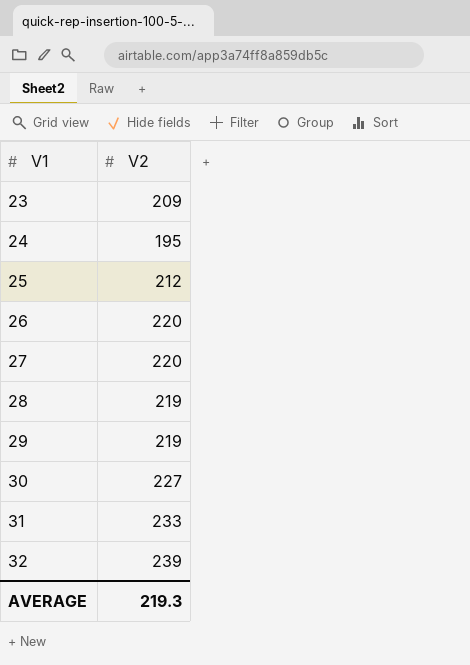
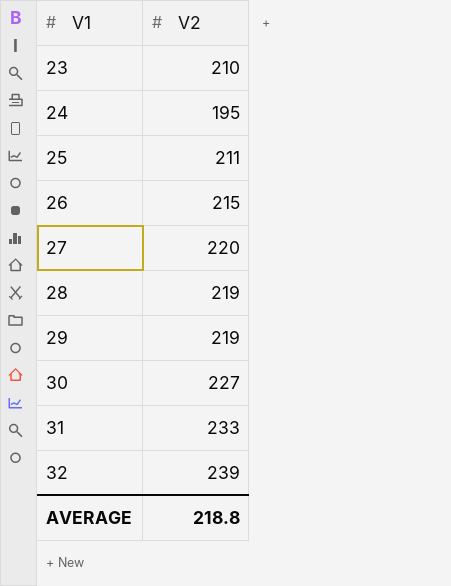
23 | V2: 209 -> 210
25 | V2: 212 -> 211
26 | V2: 220 -> 215
AVERAGE | V2: 219.3 -> 218.8

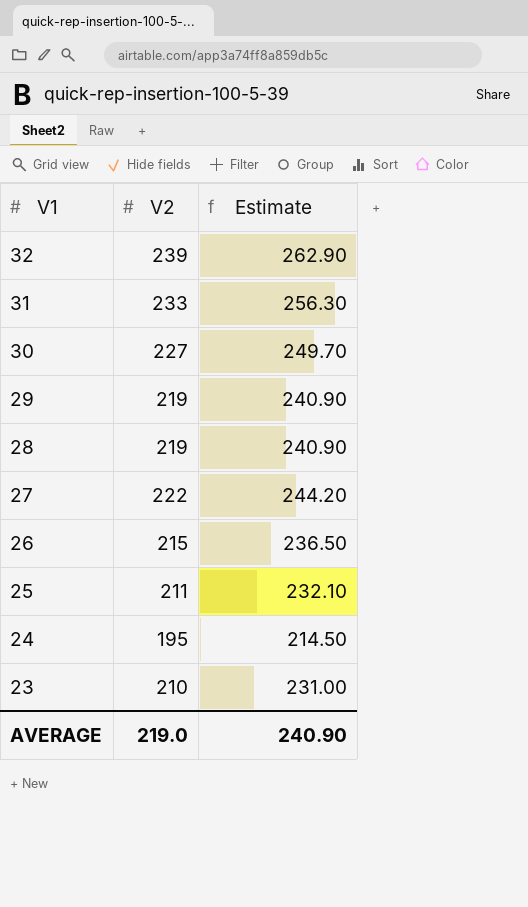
row order: V1 ascending -> V1 descending
column Estimate | formula: none -> [V2] * 1.1
27 | V2: 220 -> 222
AVERAGE | V2: 218.8 -> 219.0

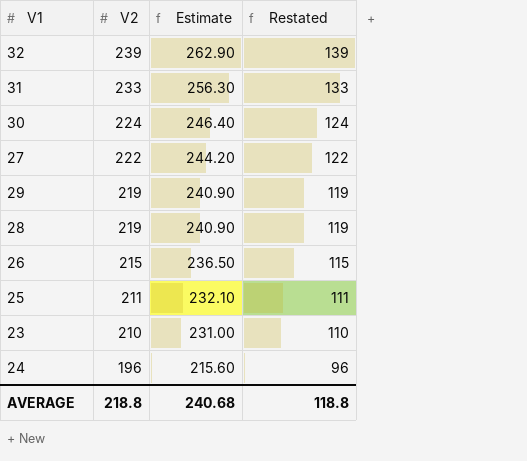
row order: V1 descending -> V2 descending
column Restated | formula: none -> [V2] - 100
30 | V2: 227 -> 224
30 | Estimate: 249.70 -> 246.40
24 | V2: 195 -> 196
24 | Estimate: 214.50 -> 215.60
AVERAGE | V2: 219.0 -> 218.8
AVERAGE | Estimate: 240.90 -> 240.68

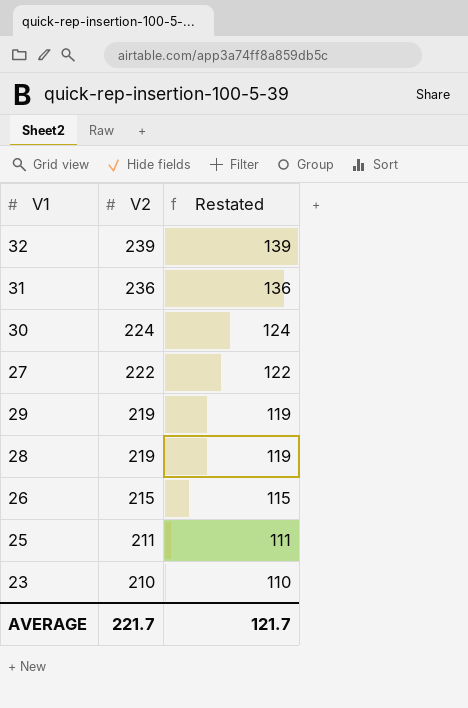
column Estimate | formula: [V2] * 1.1 -> none
row 24: 196 | 215.60 | 96 -> none
31 | V2: 233 -> 236
31 | Restated: 133 -> 136
AVERAGE | V2: 218.8 -> 221.7
AVERAGE | Restated: 118.8 -> 121.7

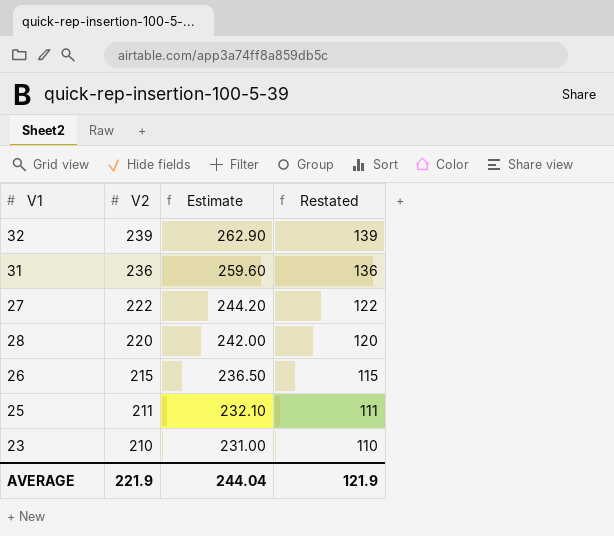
column Estimate | formula: none -> [V2] * 1.1
row 30: 224 | 124 -> none
row 29: 219 | 119 -> none
28 | V2: 219 -> 220
28 | Restated: 119 -> 120
AVERAGE | V2: 221.7 -> 221.9
AVERAGE | Restated: 121.7 -> 121.9

